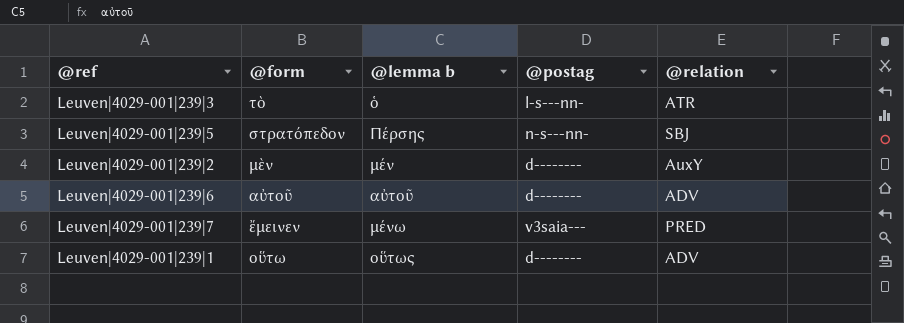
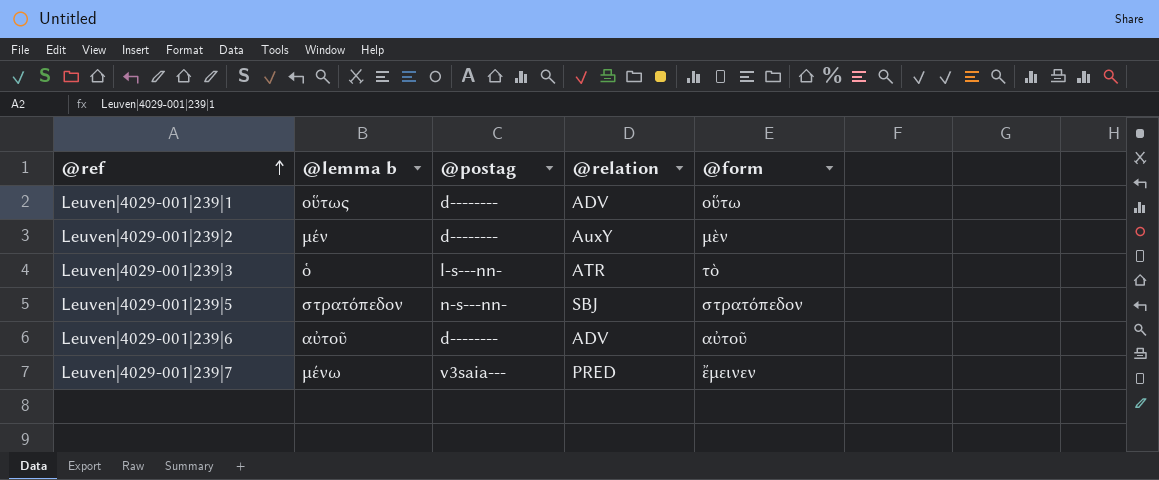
row order: none -> @ref ascending
column @form | position: 2 -> 5
Leuven|4029-001|239|5 | @lemma b: Πέρσης -> στρατόπεδον

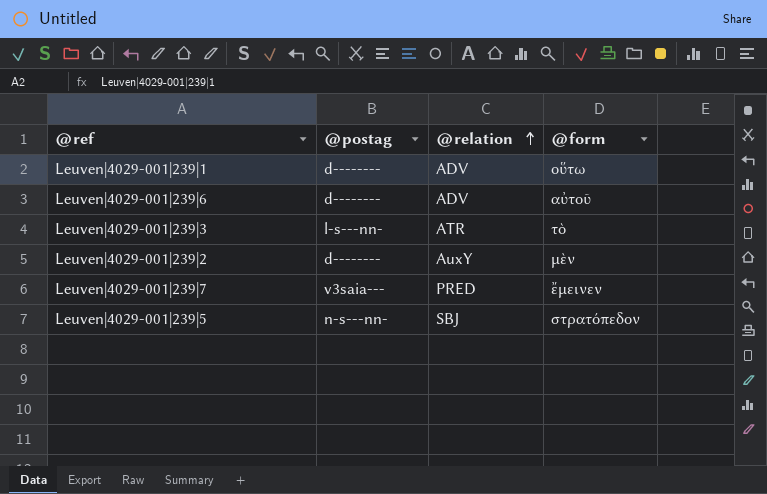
row order: @ref ascending -> @relation ascending
column @lemma b | position: 2 -> none

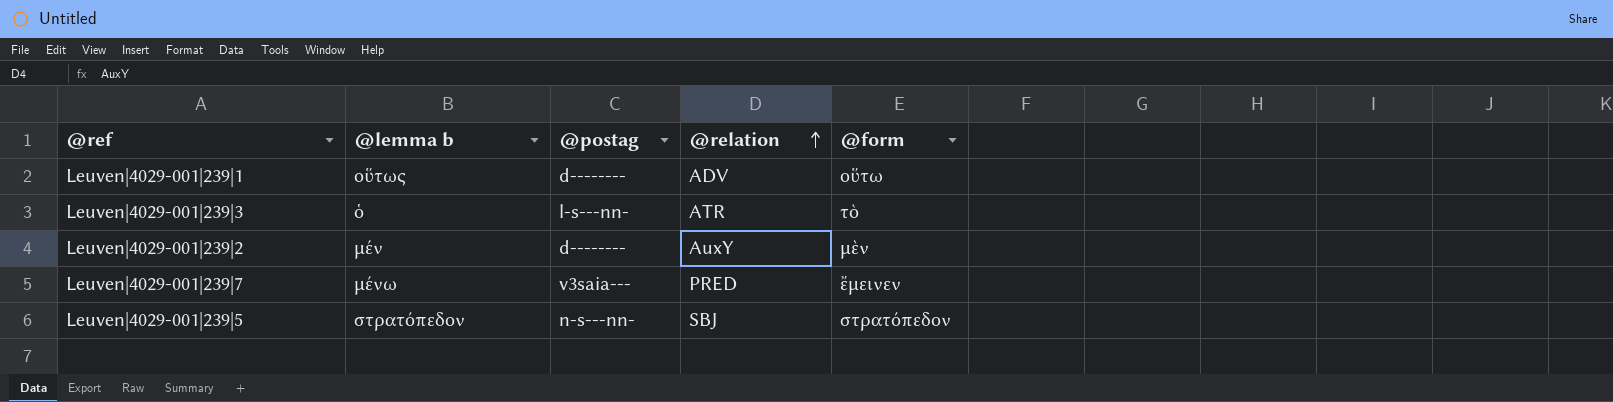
column @lemma b | position: none -> 2
row Leuven|4029-001|239|6: d-------- | ADV | αὐτοῦ -> none

